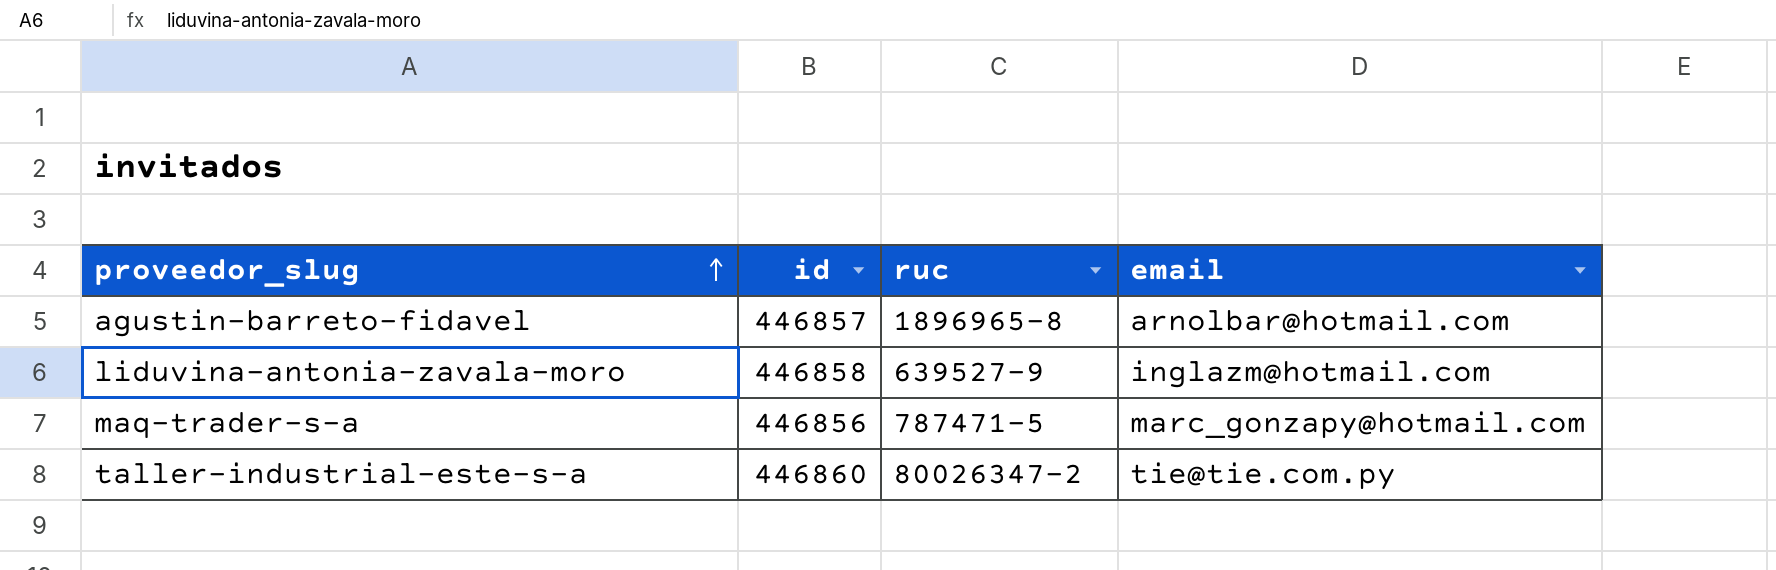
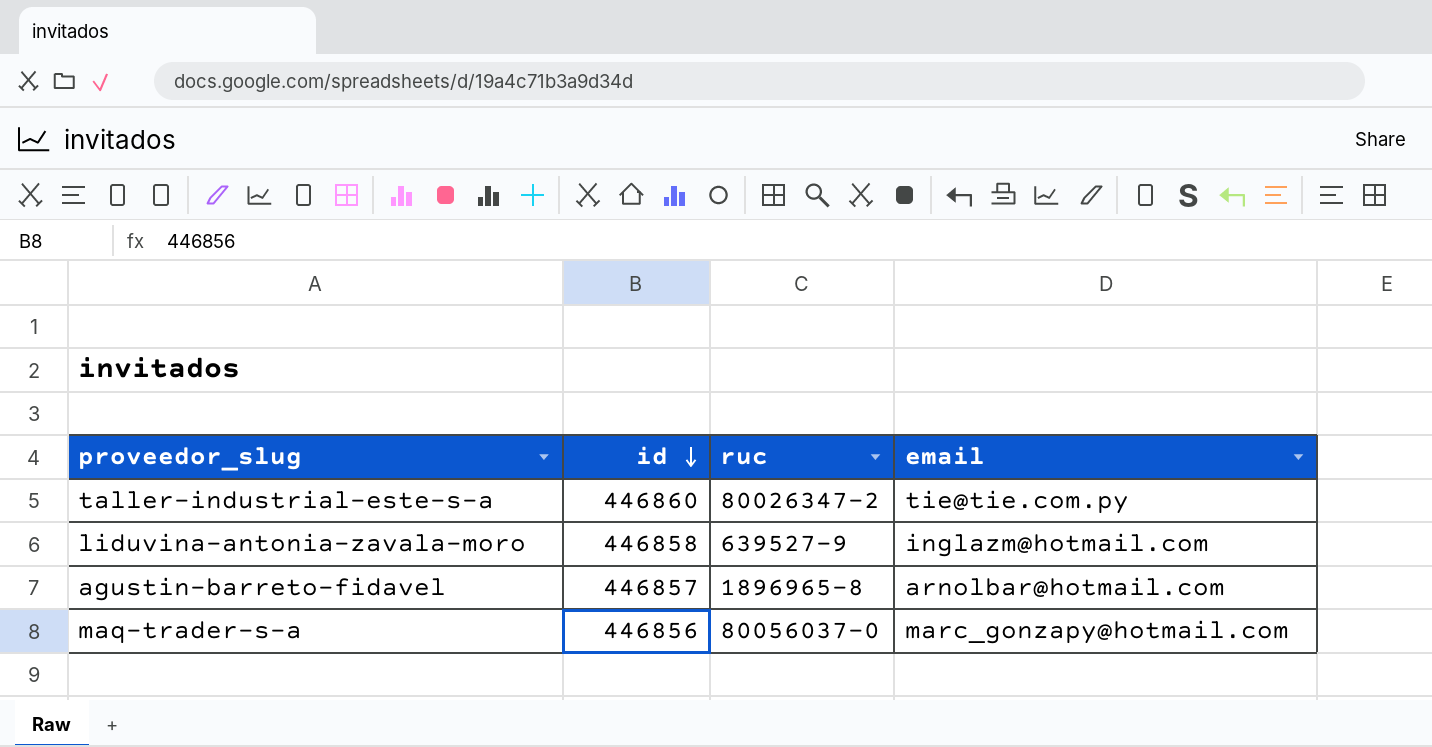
row order: proveedor_slug ascending -> id descending
maq-trader-s-a | ruc: 787471-5 -> 80056037-0

